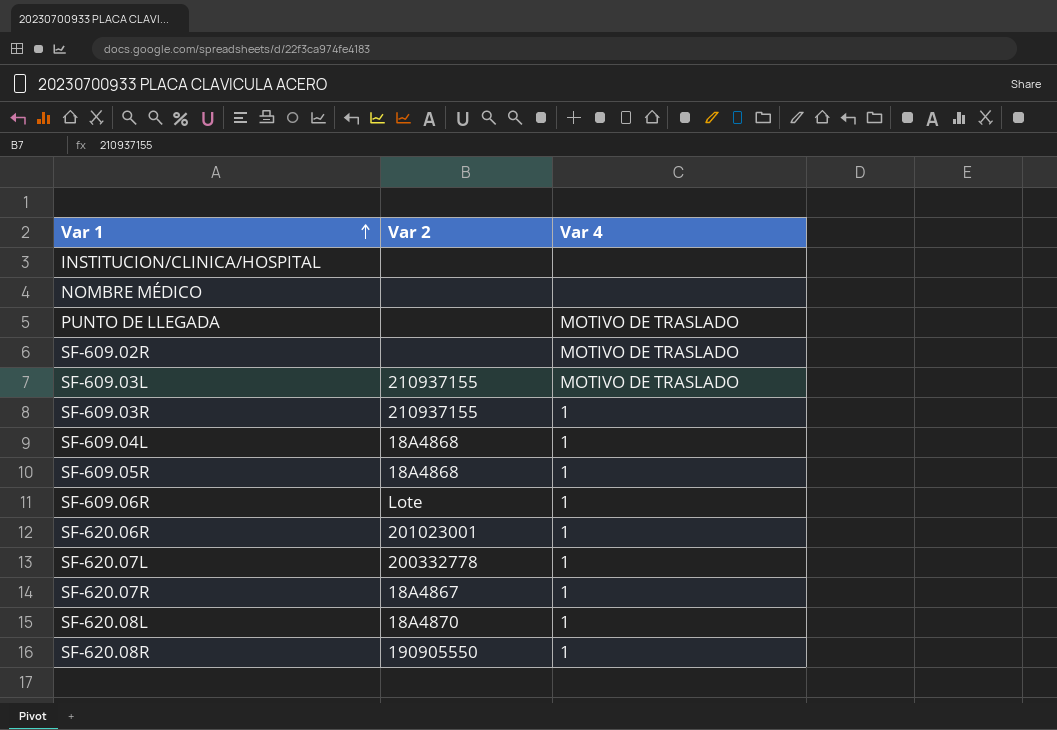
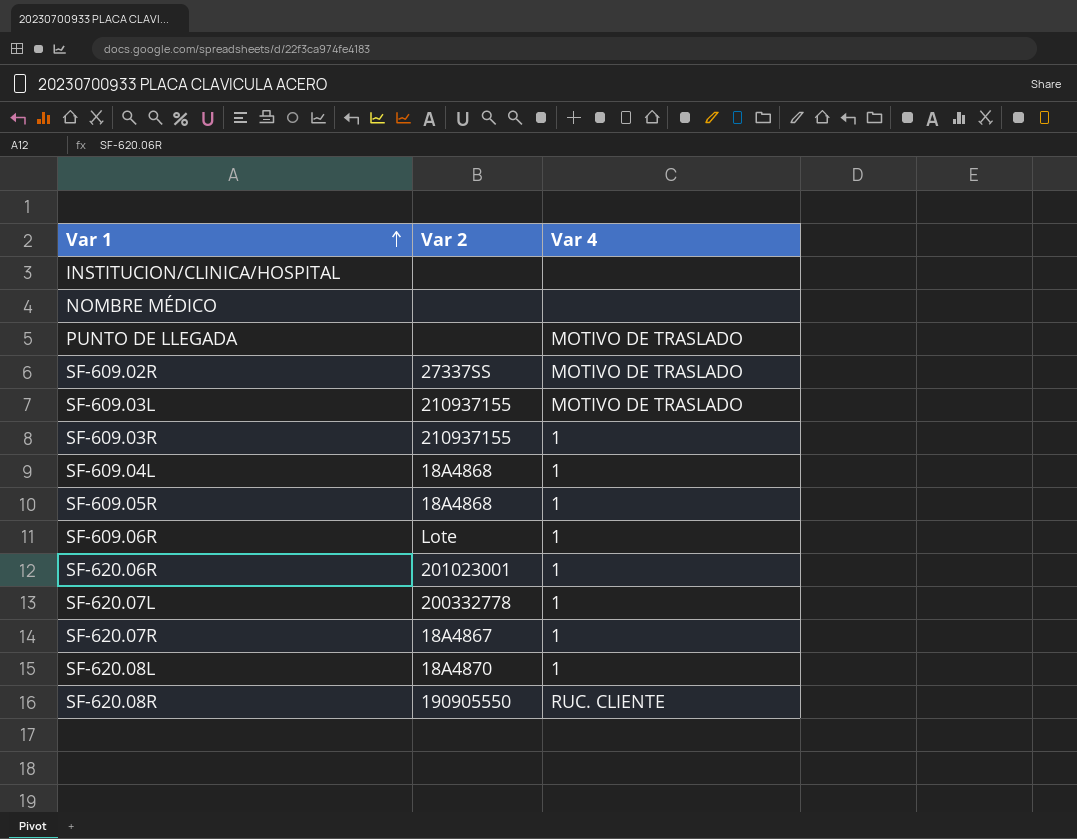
SF-609.02R | Var 2: none -> 27337SS
SF-620.08R | Var 4: 1 -> RUC. CLIENTE

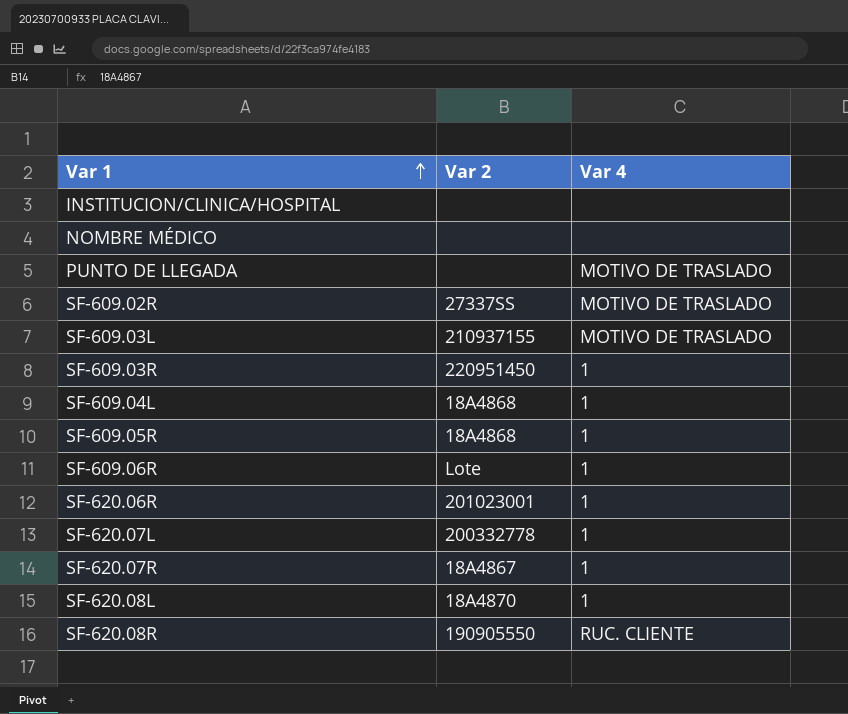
SF-609.03R | Var 2: 210937155 -> 220951450

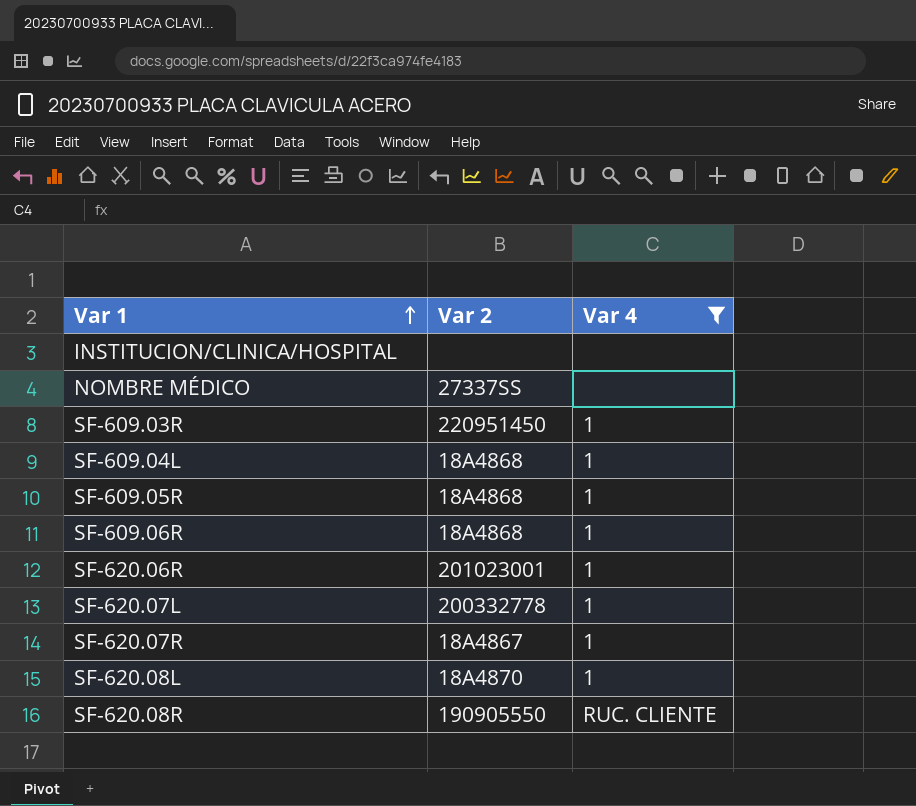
filter: none -> Var 4 != MOTIVO DE TRASLADO
NOMBRE MÉDICO | Var 2: none -> 27337SS
SF-609.06R | Var 2: Lote -> 18A4868

